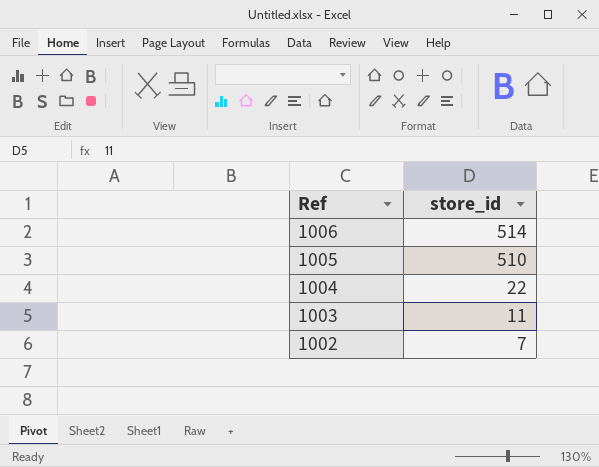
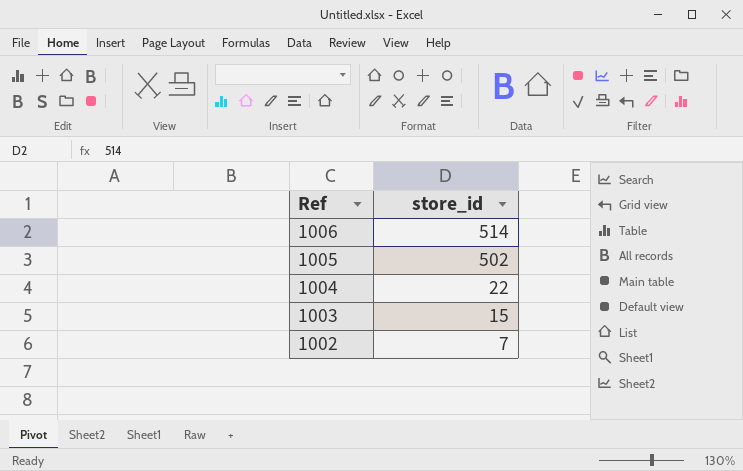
1005 | store_id: 510 -> 502
1003 | store_id: 11 -> 15

